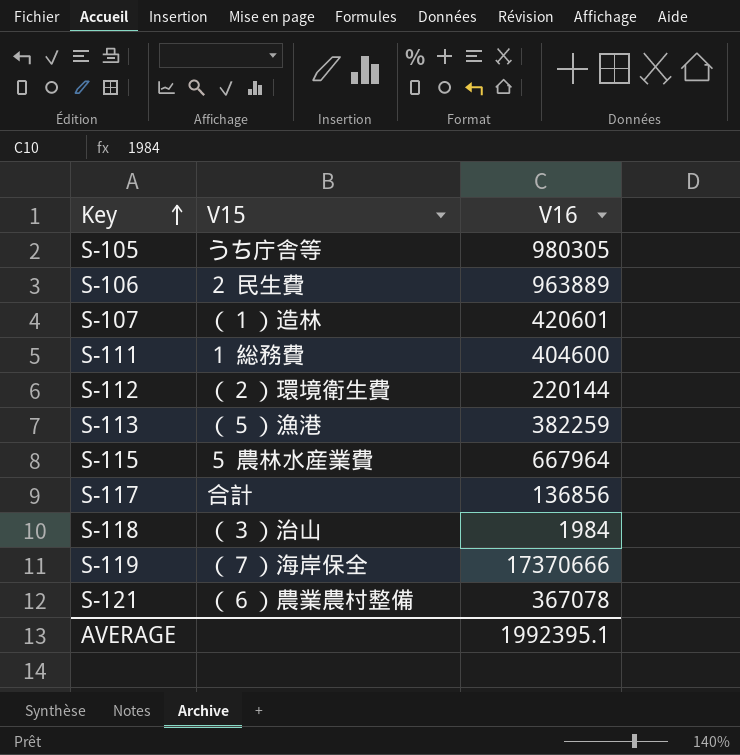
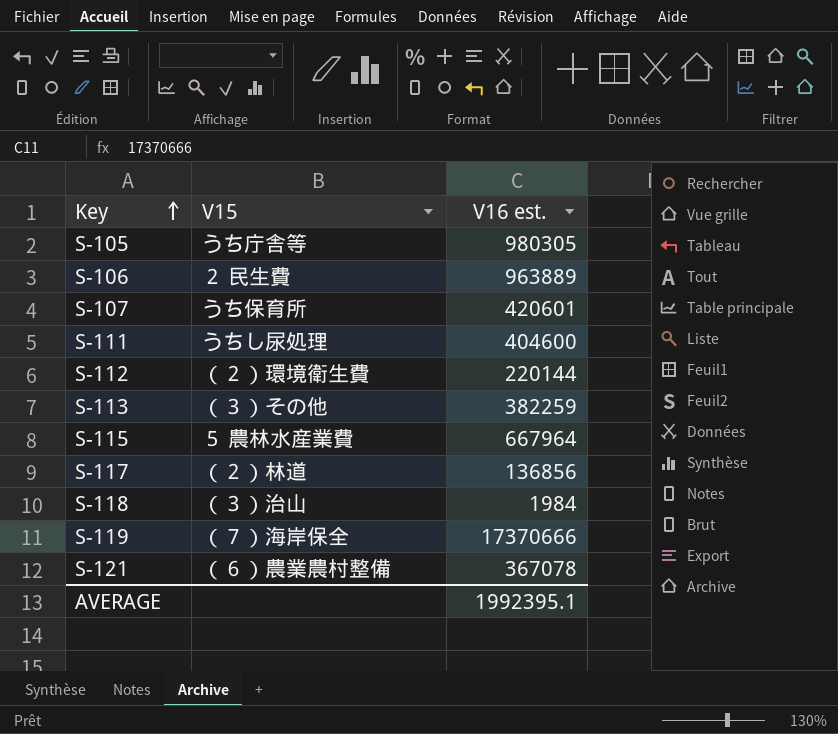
column name: V16 -> V16 est.
S-107 | V15: （１）造林 -> うち保育所
S-111 | V15: １ 総務費 -> うちし尿処理
S-113 | V15: （５）漁港 -> （３）その他
S-117 | V15: 合計 -> （２）林道

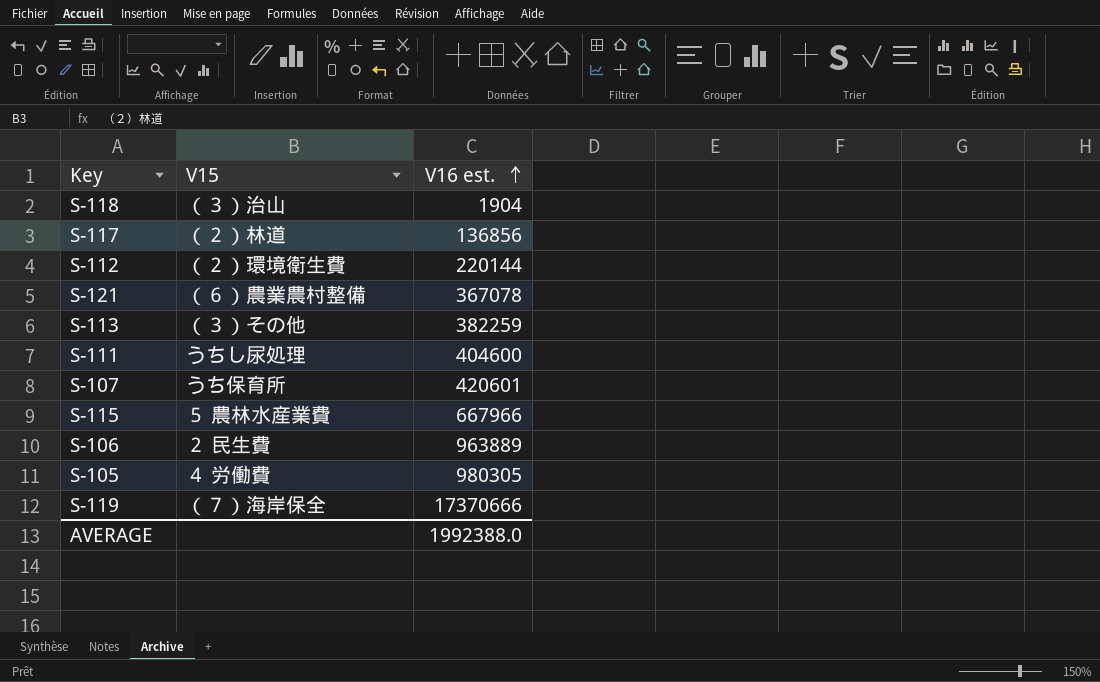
row order: Key ascending -> V16 est. ascending
S-118 | V16 est.: 1984 -> 1904
S-115 | V16 est.: 667964 -> 667966
S-105 | V15: うち庁舎等 -> ４ 労働費
AVERAGE | V16 est.: 1992395.1 -> 1992388.0

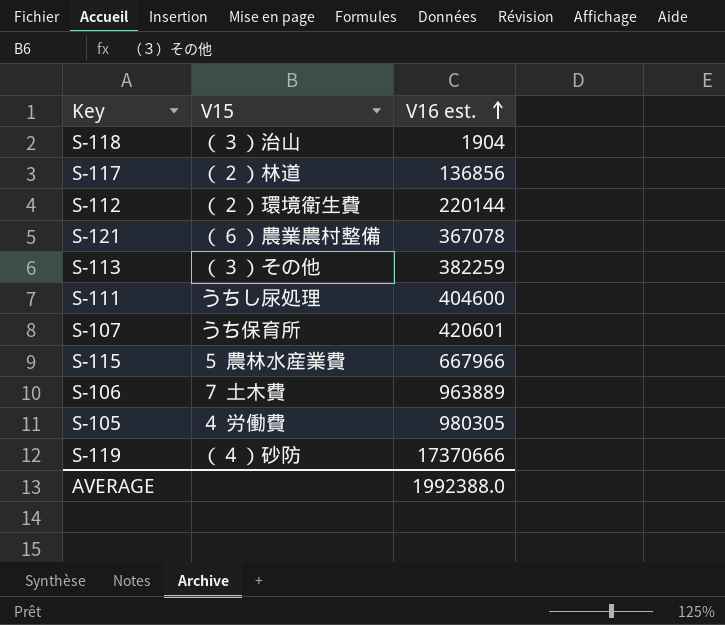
S-106 | V15: ２ 民生費 -> ７ 土木費
S-119 | V15: （７）海岸保全 -> （４）砂防

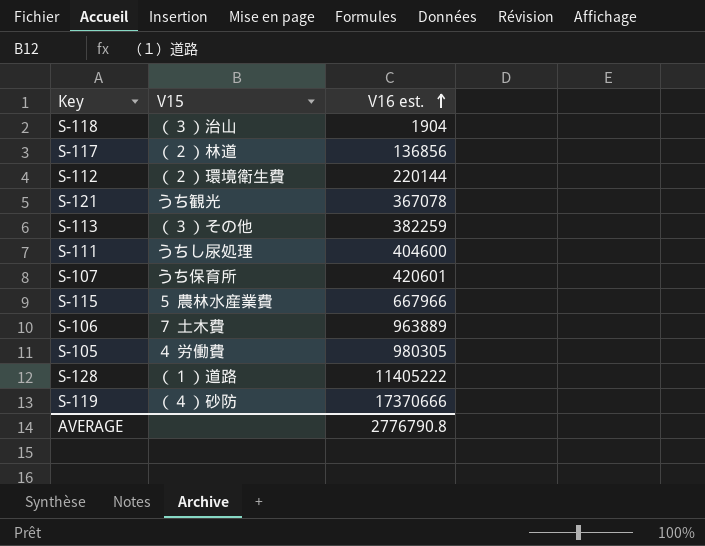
S-121 | V15: （６）農業農村整備 -> うち観光
row S-128: none -> （１）道路 | 11405222
AVERAGE | V16 est.: 1992388.0 -> 2776790.8

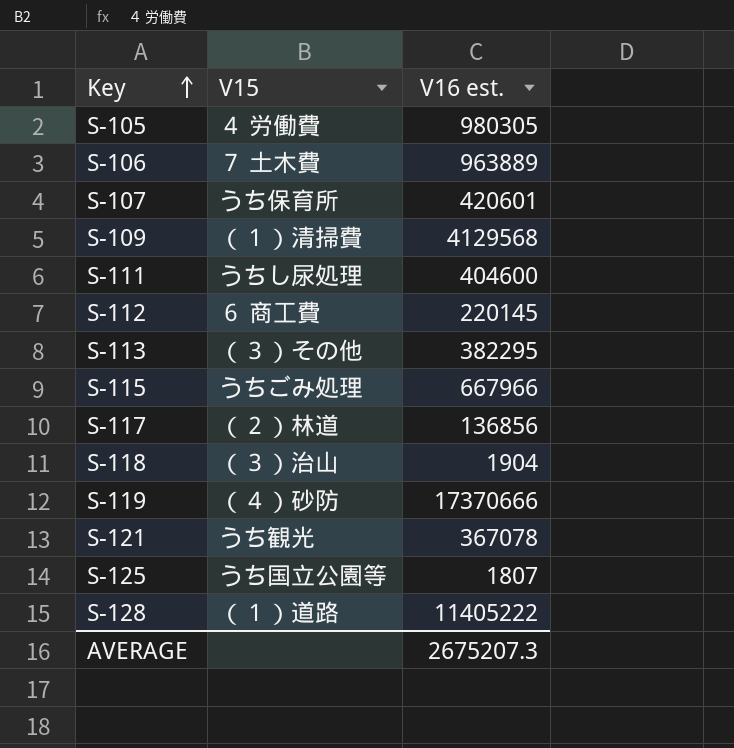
row order: V16 est. ascending -> Key ascending
row S-109: none -> （１）清掃費 | 4129568
S-112 | V15: （２）環境衛生費 -> ６ 商工費
S-112 | V16 est.: 220144 -> 220145
S-113 | V16 est.: 382259 -> 382295
S-115 | V15: ５ 農林水産業費 -> うちごみ処理
row S-125: none -> うち国立公園等 | 1807
AVERAGE | V16 est.: 2776790.8 -> 2675207.3

